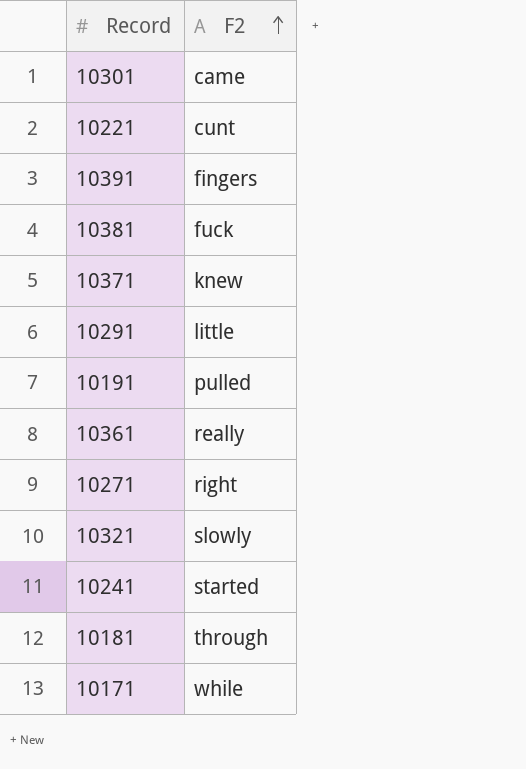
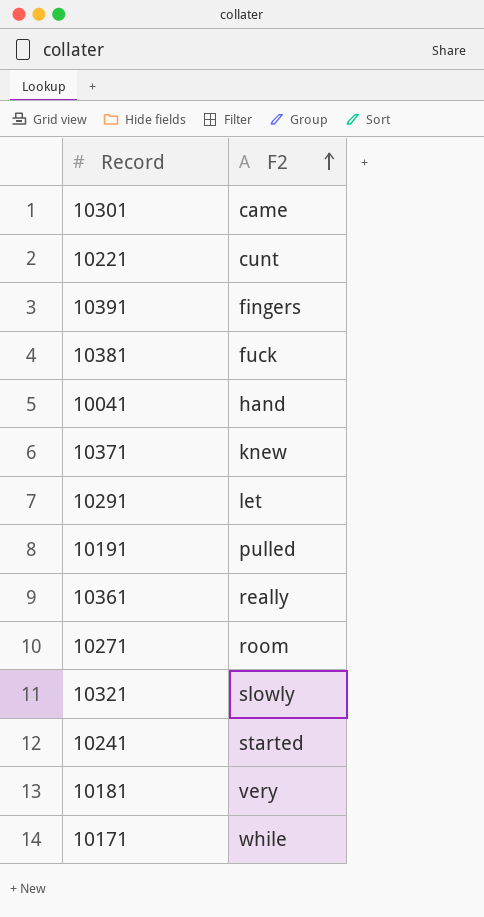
row 10041: none -> hand
10291 | F2: little -> let
10271 | F2: right -> room
10181 | F2: through -> very

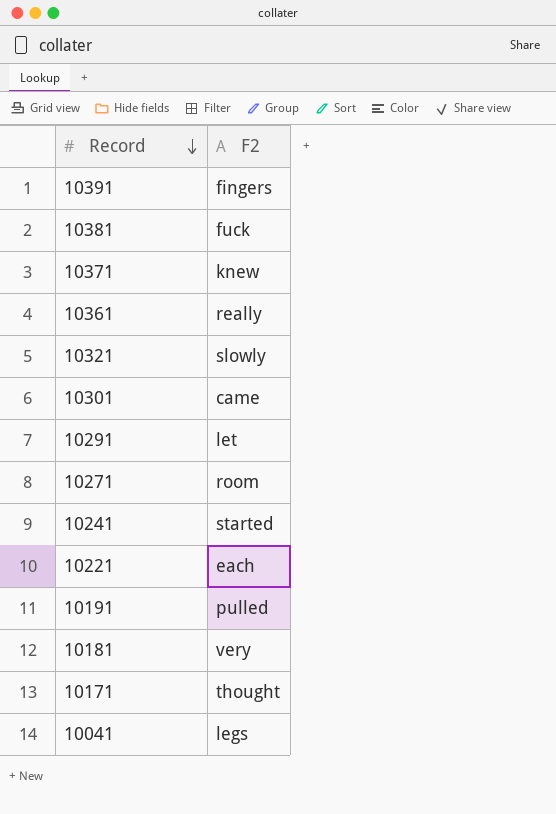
row order: F2 ascending -> Record descending
10221 | F2: cunt -> each
10171 | F2: while -> thought
10041 | F2: hand -> legs

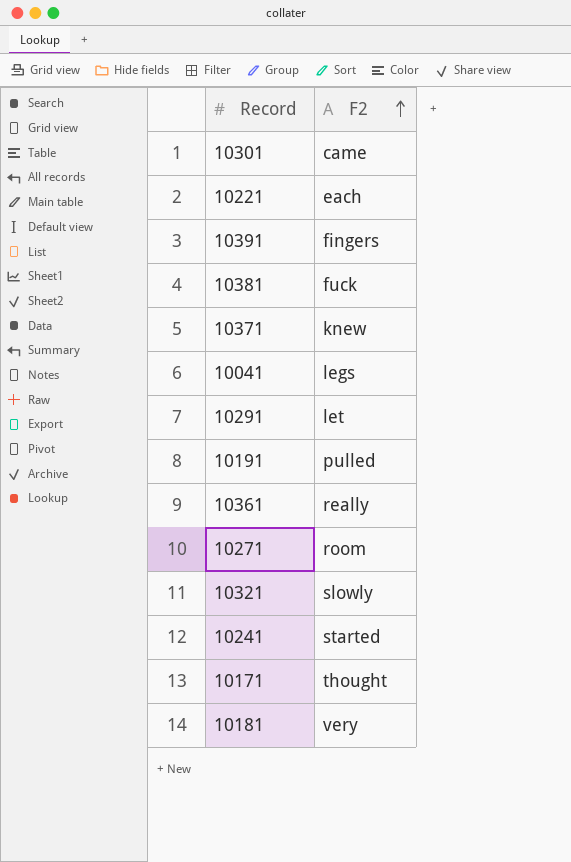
row order: Record descending -> F2 ascending

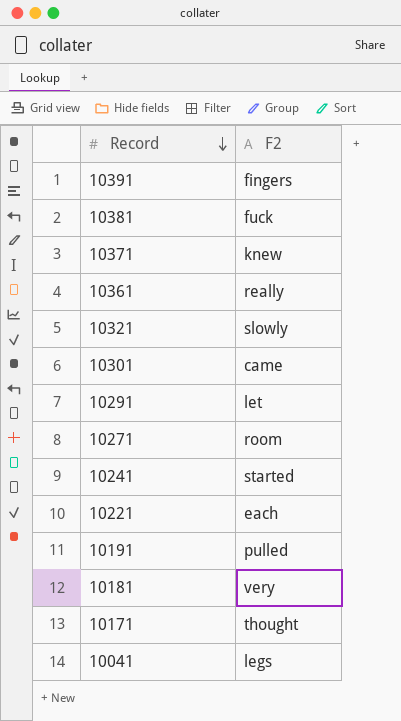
row order: F2 ascending -> Record descending

